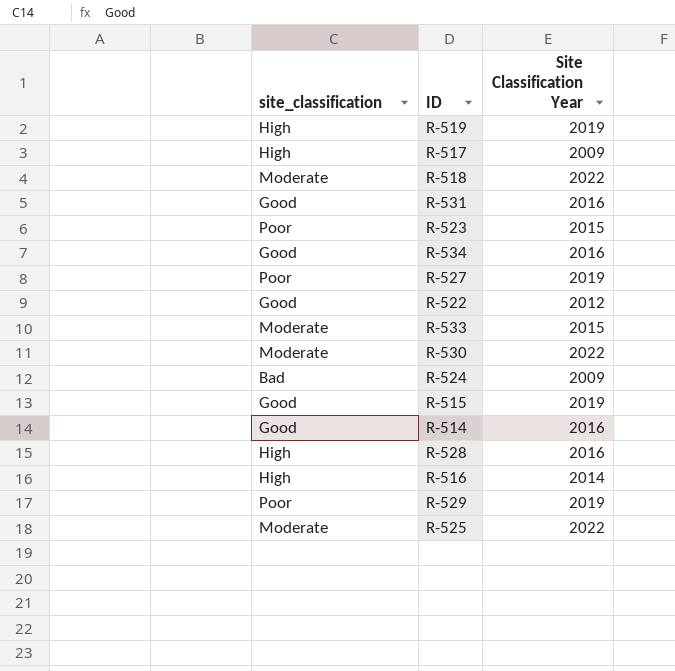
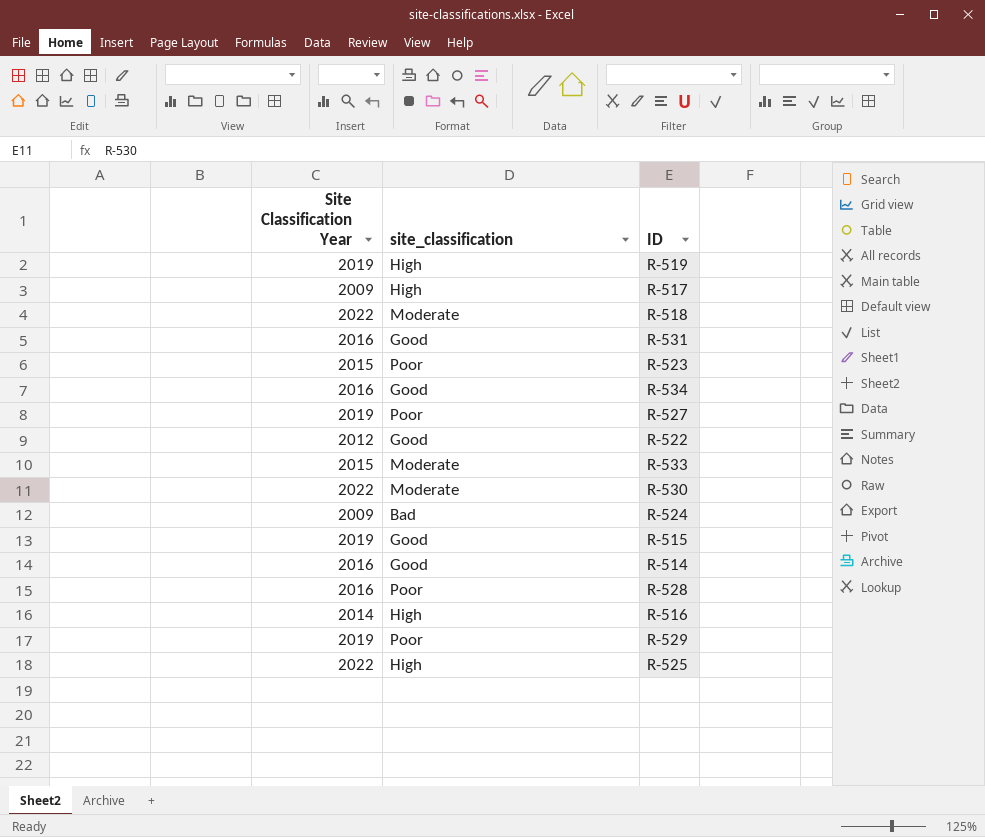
column Site Classification Year | position: 3 -> 1
R-528 | site_classification: High -> Poor
R-525 | site_classification: Moderate -> High

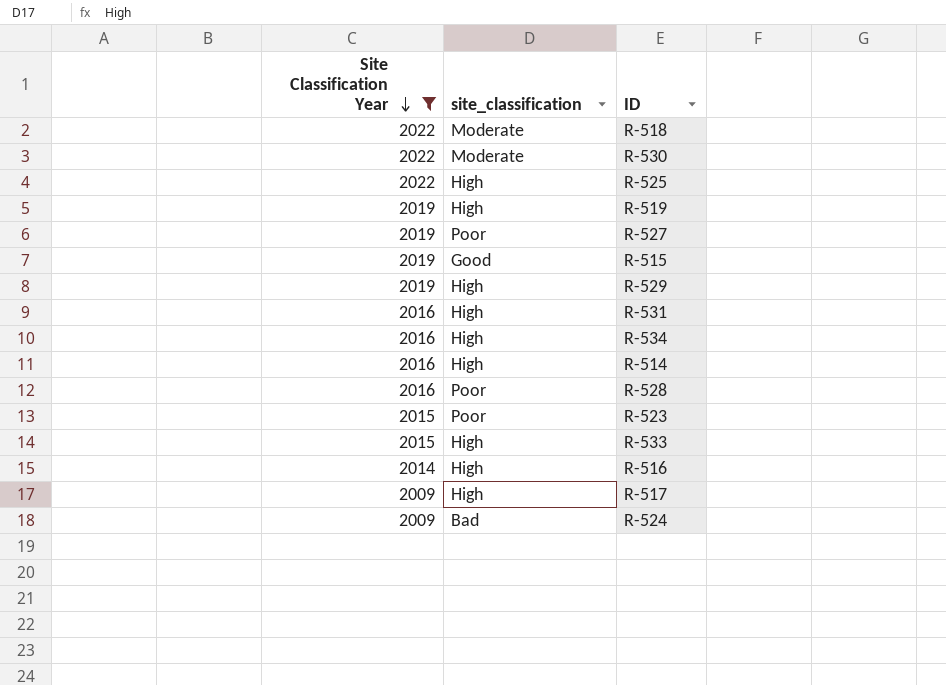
filter: none -> Site Classification Year != 2012
row order: none -> Site Classification Year descending
R-529 | site_classification: Poor -> High
R-531 | site_classification: Good -> High
R-534 | site_classification: Good -> High
R-514 | site_classification: Good -> High
R-533 | site_classification: Moderate -> High

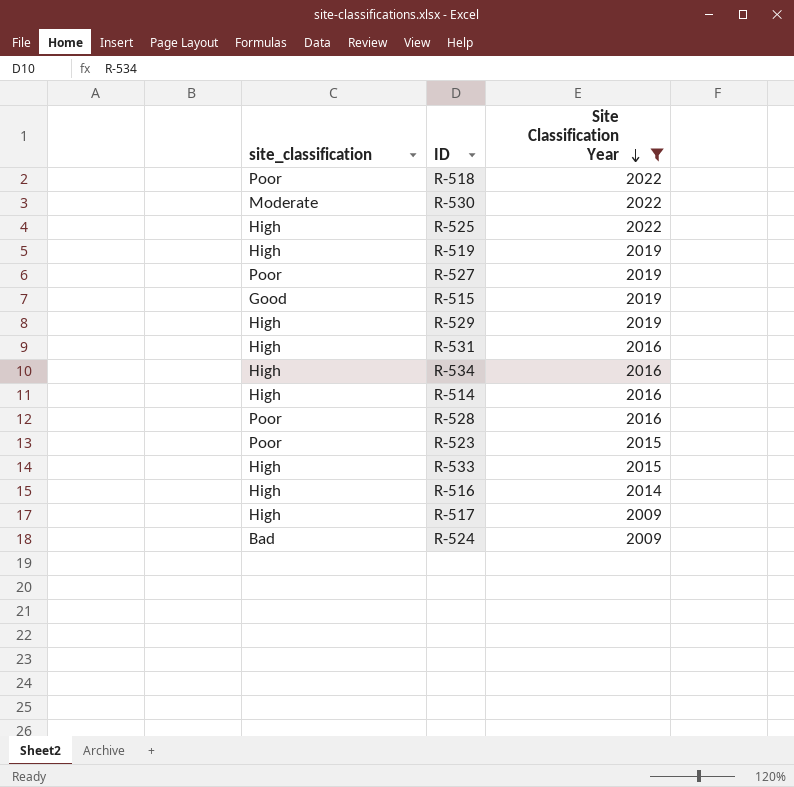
column Site Classification Year | position: 1 -> 3
R-518 | site_classification: Moderate -> Poor

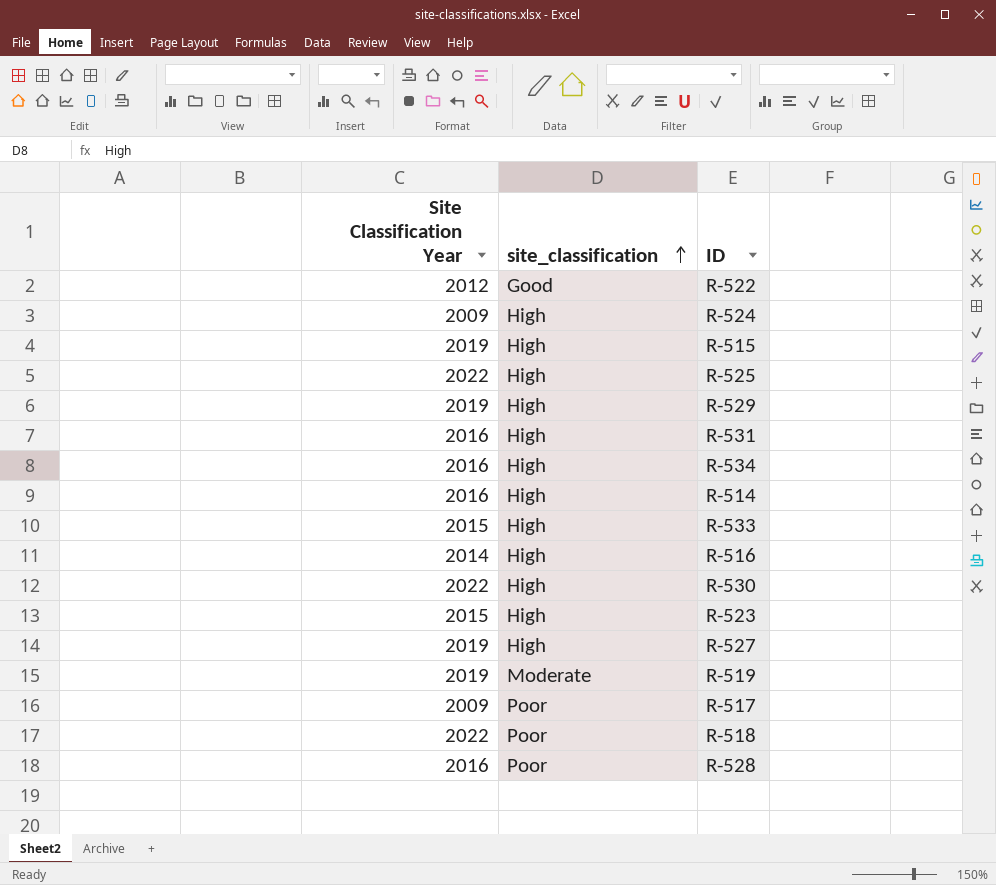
filter: Site Classification Year != 2012 -> none
row order: Site Classification Year descending -> site_classification ascending
column Site Classification Year | position: 3 -> 1
R-524 | site_classification: Bad -> High
R-515 | site_classification: Good -> High
R-530 | site_classification: Moderate -> High
R-523 | site_classification: Poor -> High
R-527 | site_classification: Poor -> High
R-519 | site_classification: High -> Moderate
R-517 | site_classification: High -> Poor

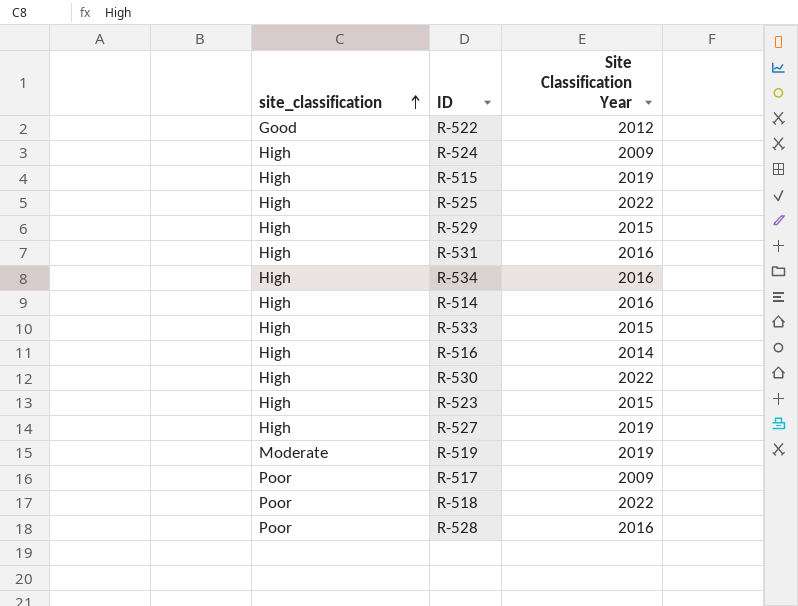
column Site Classification Year | position: 1 -> 3
R-529 | Site Classification Year: 2019 -> 2015

